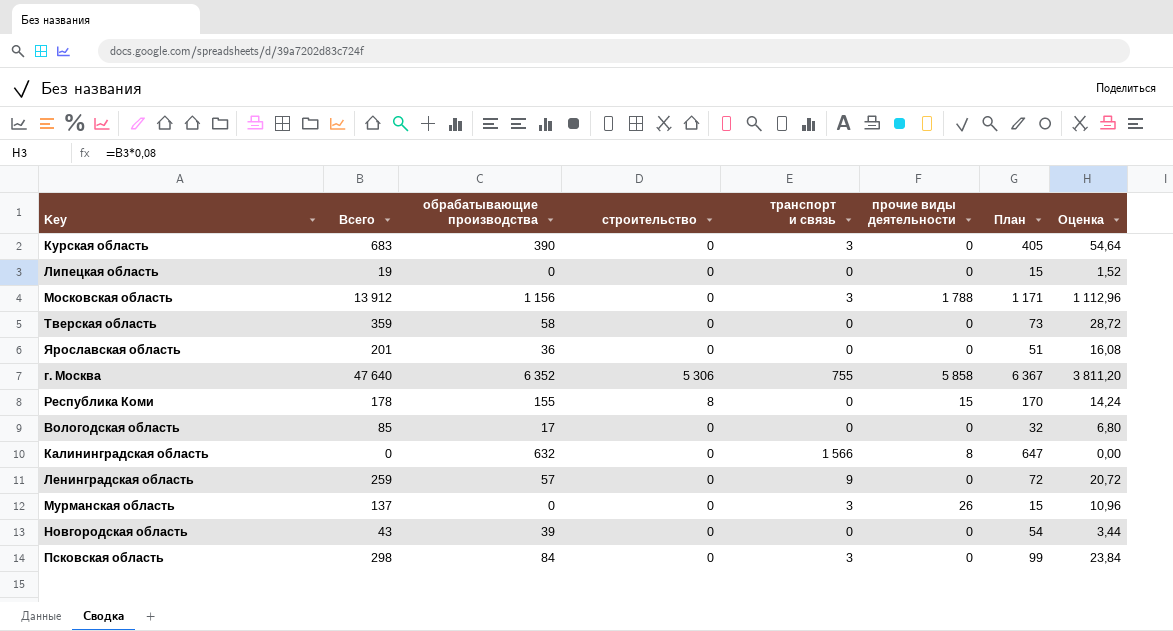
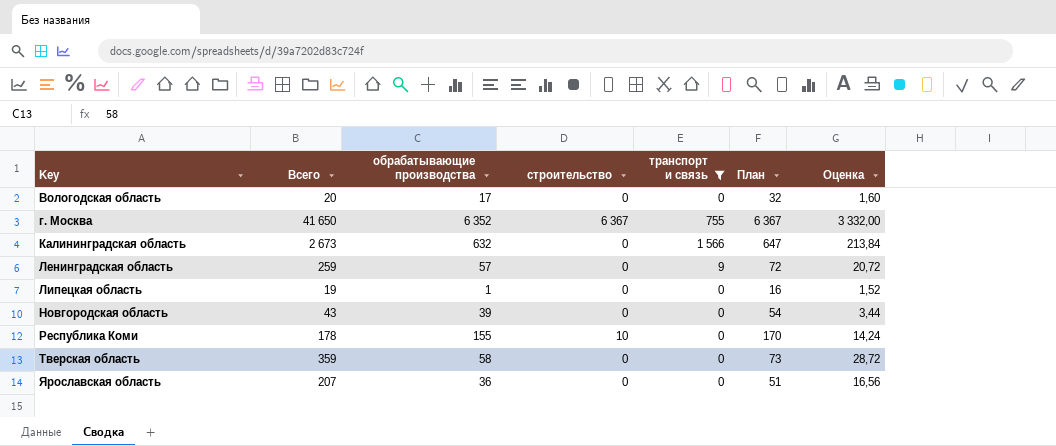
filter: none -> транспорт и связь != 3
row order: none -> Key ascending
column прочие виды деятельности | position: 6 -> none
Вологодская область | Всего: 85 -> 20
Вологодская область | Оценка: 6,80 -> 1,60
г. Москва | Всего: 47 640 -> 41 650
г. Москва | строительство: 5 306 -> 6 367
г. Москва | Оценка: 3 811,20 -> 3 332,00
Калининградская область | Всего: 0 -> 2 673
Калининградская область | Оценка: 0,00 -> 213,84
Липецкая область | обрабатывающие производства: 0 -> 1
Липецкая область | План: 15 -> 16
Республика Коми | строительство: 8 -> 10
Ярославская область | Всего: 201 -> 207
Ярославская область | Оценка: 16,08 -> 16,56

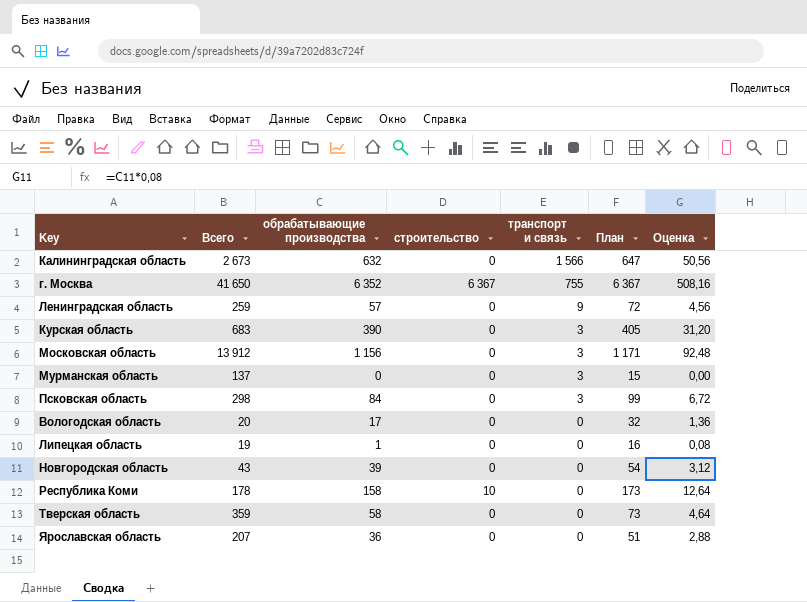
filter: транспорт и связь != 3 -> none
row order: Key ascending -> транспорт и связь descending
column Оценка | formula: [Всего] * 0,08 -> [обрабатывающие производства] * 0,08
Республика Коми | обрабатывающие производства: 155 -> 158
Республика Коми | План: 170 -> 173

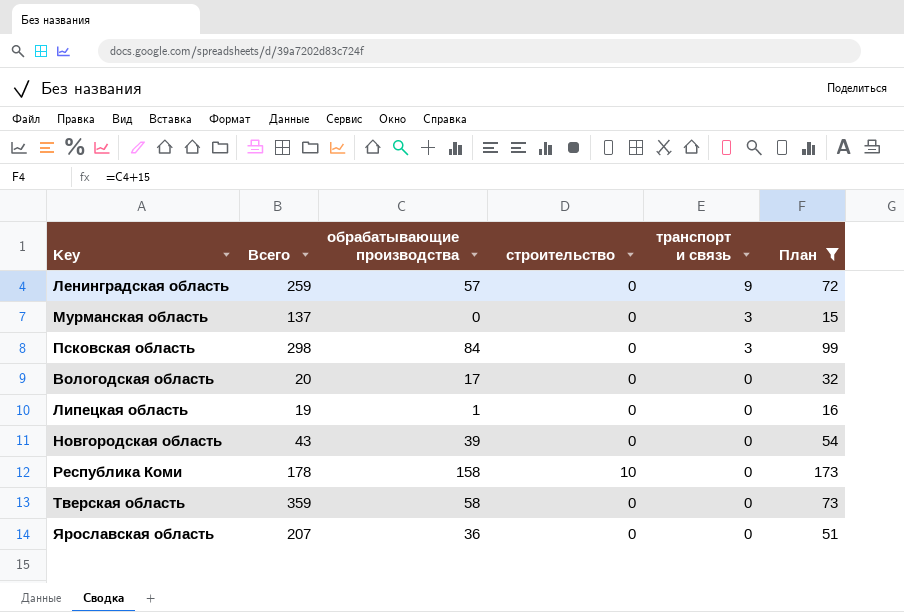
filter: none -> План <= 173
column Оценка | formula: [обрабатывающие производства] * 0,08 -> none

